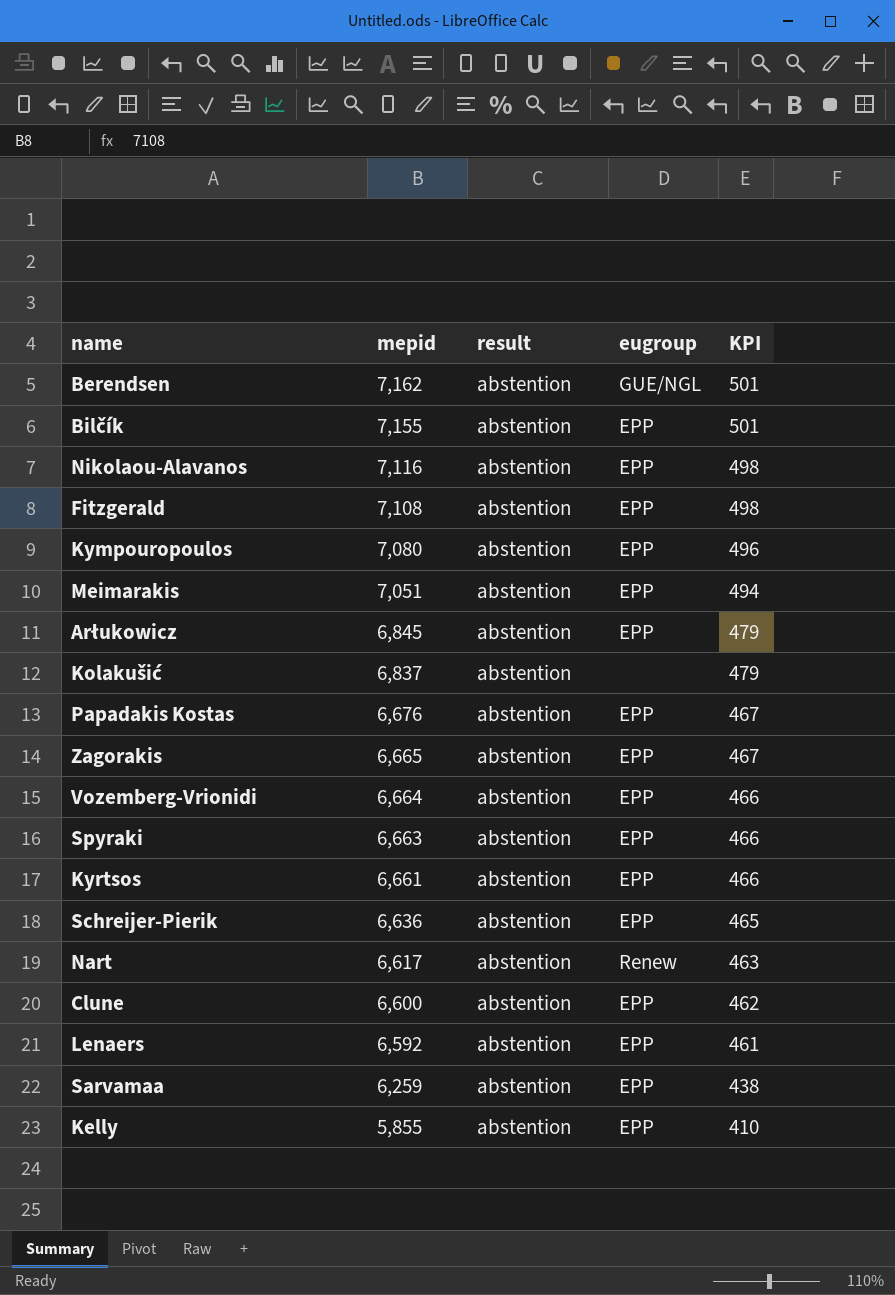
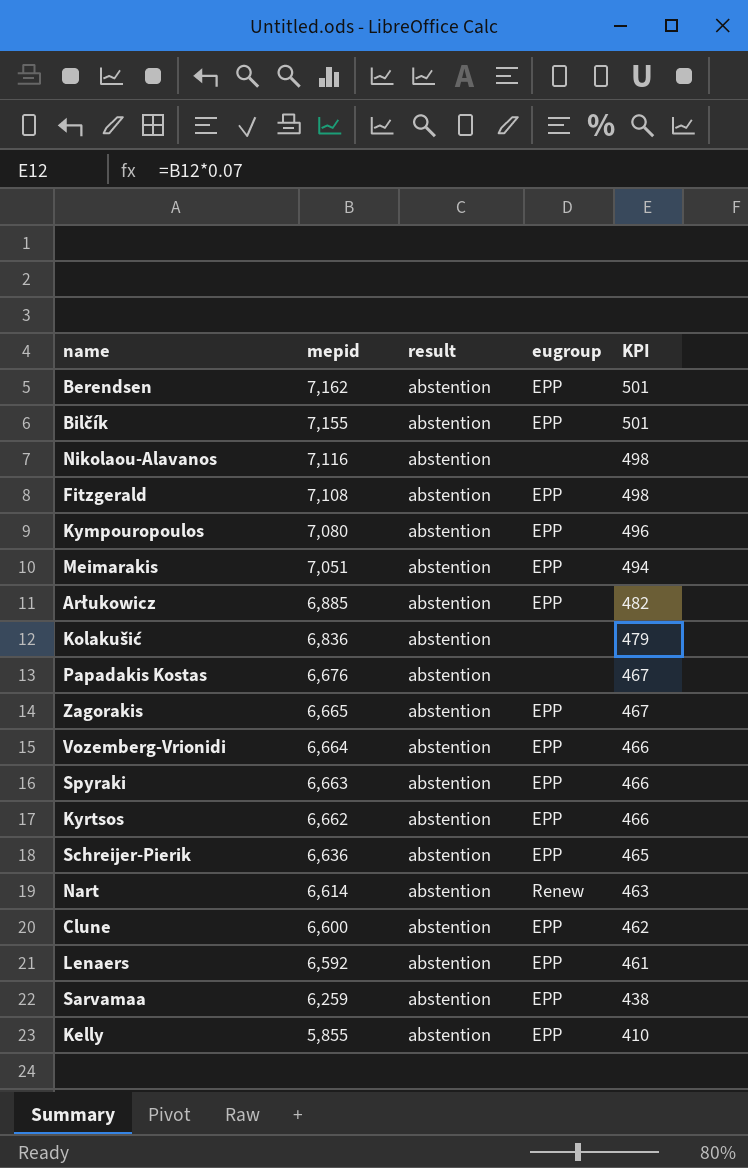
Berendsen | eugroup: GUE/NGL -> EPP
Nikolaou-Alavanos | eugroup: EPP -> none
Arłukowicz | mepid: 6,845 -> 6,885
Arłukowicz | KPI: 479 -> 482
Kolakušić | mepid: 6,837 -> 6,836
Papadakis Kostas | eugroup: EPP -> none
Kyrtsos | mepid: 6,661 -> 6,662
Nart | mepid: 6,617 -> 6,614

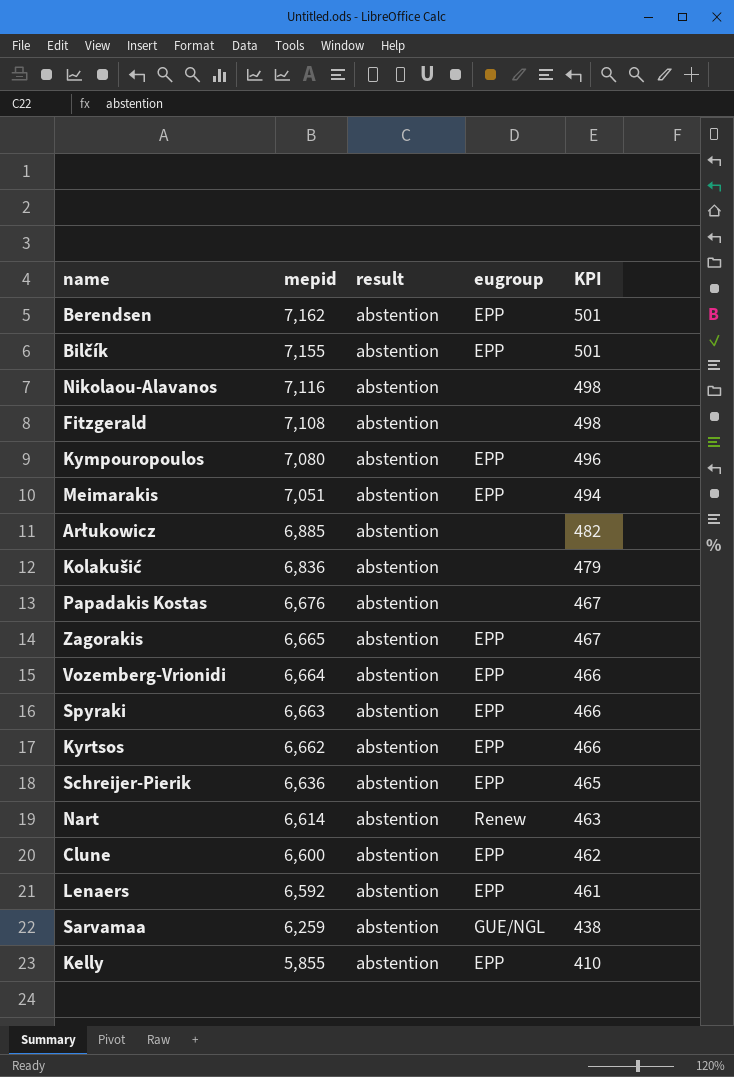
Fitzgerald | eugroup: EPP -> none
Arłukowicz | eugroup: EPP -> none
Sarvamaa | eugroup: EPP -> GUE/NGL

